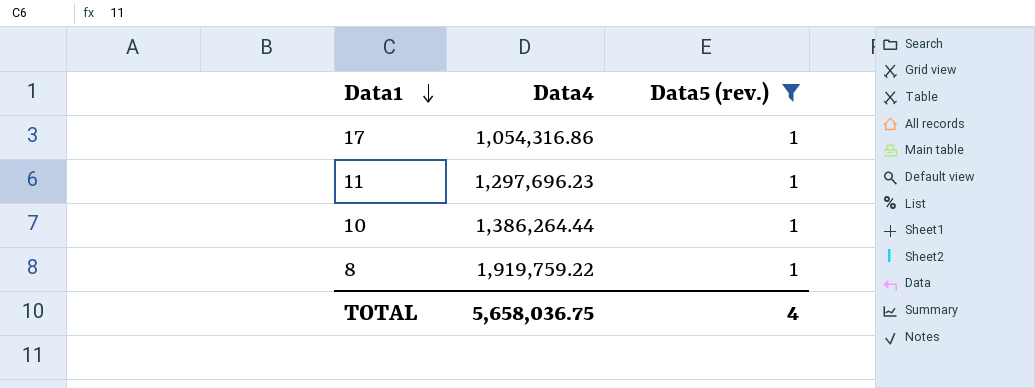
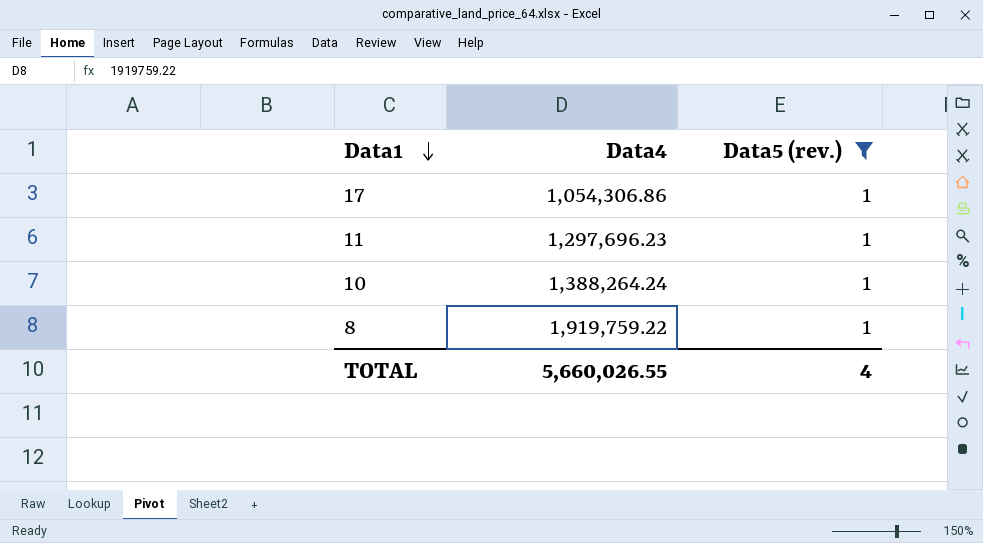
17 | Data4: 1,054,316.86 -> 1,054,306.86
10 | Data4: 1,386,264.44 -> 1,388,264.24
TOTAL | Data4: 5,658,036.75 -> 5,660,026.55

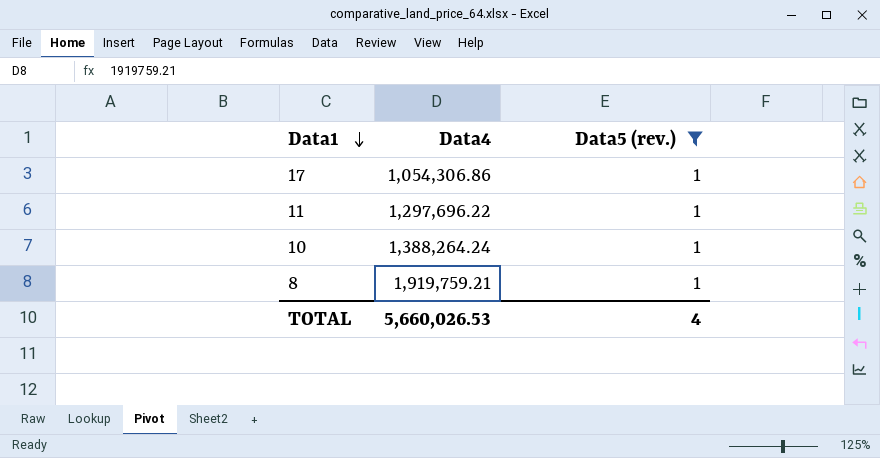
11 | Data4: 1,297,696.23 -> 1,297,696.22
8 | Data4: 1,919,759.22 -> 1,919,759.21
TOTAL | Data4: 5,660,026.55 -> 5,660,026.53

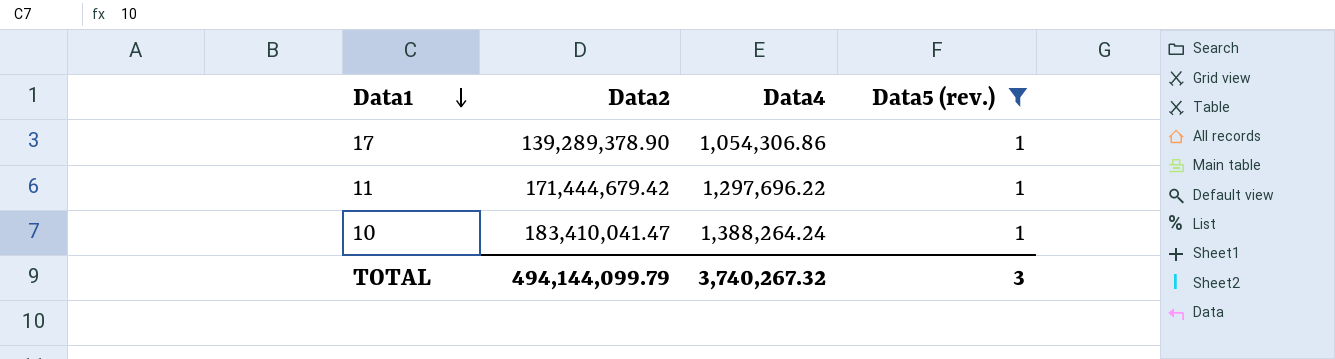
column Data2 | position: none -> 2
row 8: 1,919,759.21 | 1 -> none
TOTAL | Data4: 5,660,026.53 -> 3,740,267.32
TOTAL | Data5 (rev.): 4 -> 3

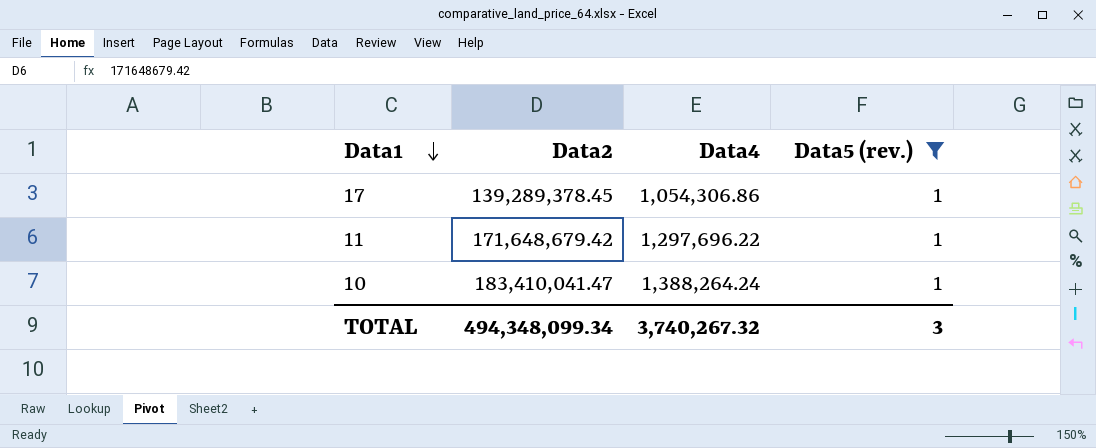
17 | Data2: 139,289,378.90 -> 139,289,378.45
11 | Data2: 171,444,679.42 -> 171,648,679.42
TOTAL | Data2: 494,144,099.79 -> 494,348,099.34

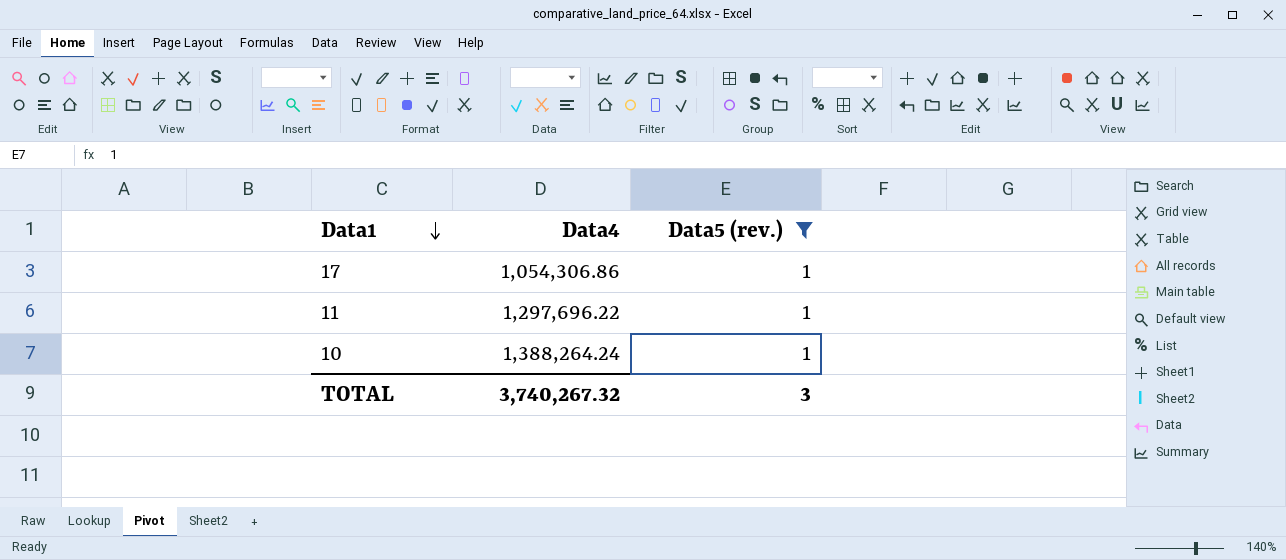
column Data2 | position: 2 -> none

